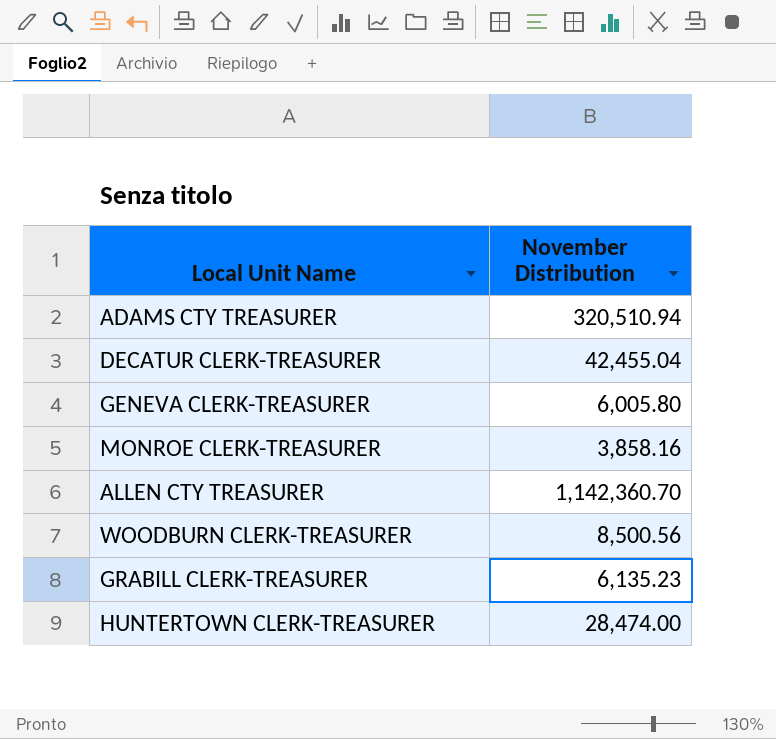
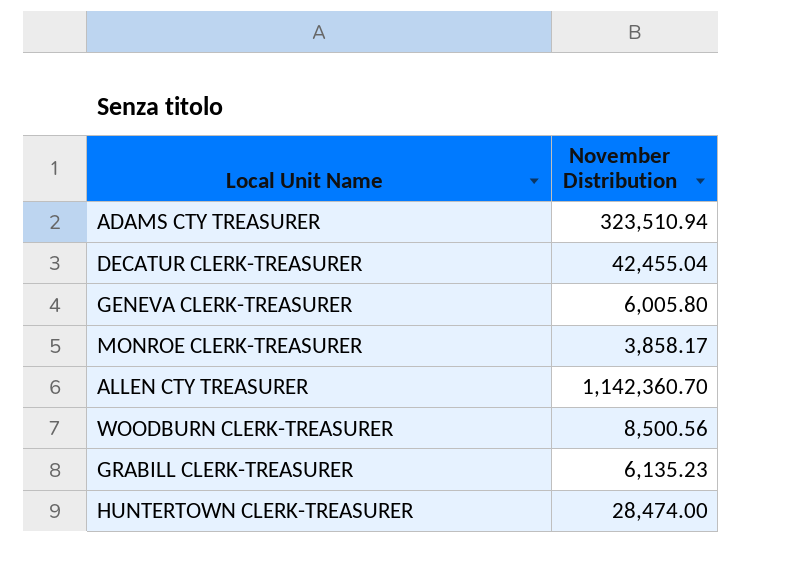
ADAMS CTY TREASURER | November Distribution: 320,510.94 -> 323,510.94
MONROE CLERK-TREASURER | November Distribution: 3,858.16 -> 3,858.17

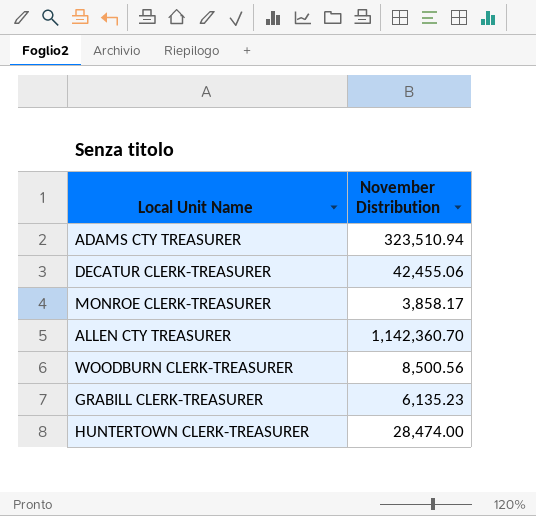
row GENEVA CLERK-TREASURER: 6,005.80 -> none
DECATUR CLERK-TREASURER | November Distribution: 42,455.04 -> 42,455.06

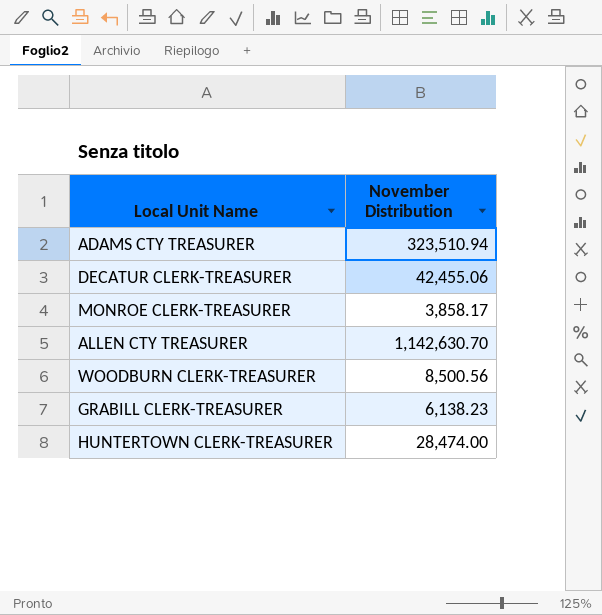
ALLEN CTY TREASURER | November Distribution: 1,142,360.70 -> 1,142,630.70
GRABILL CLERK-TREASURER | November Distribution: 6,135.23 -> 6,138.23

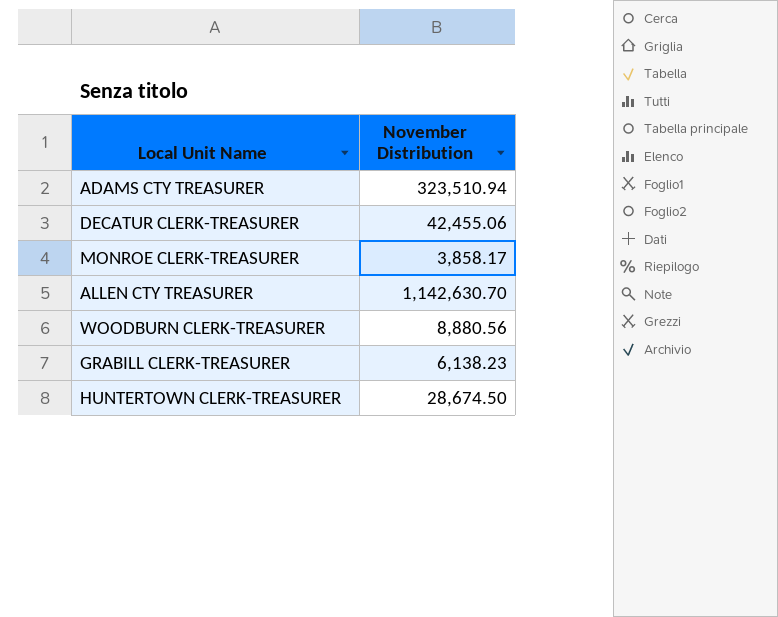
WOODBURN CLERK-TREASURER | November Distribution: 8,500.56 -> 8,880.56
HUNTERTOWN CLERK-TREASURER | November Distribution: 28,474.00 -> 28,674.50

